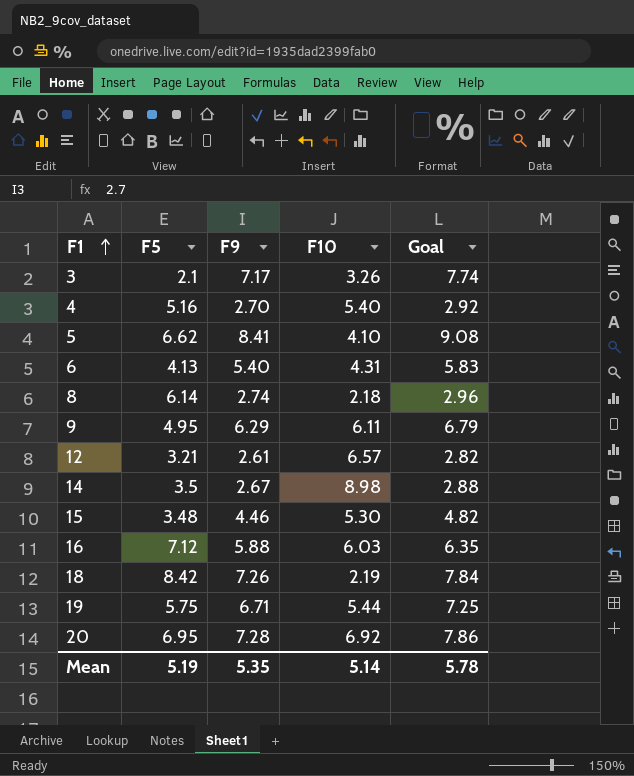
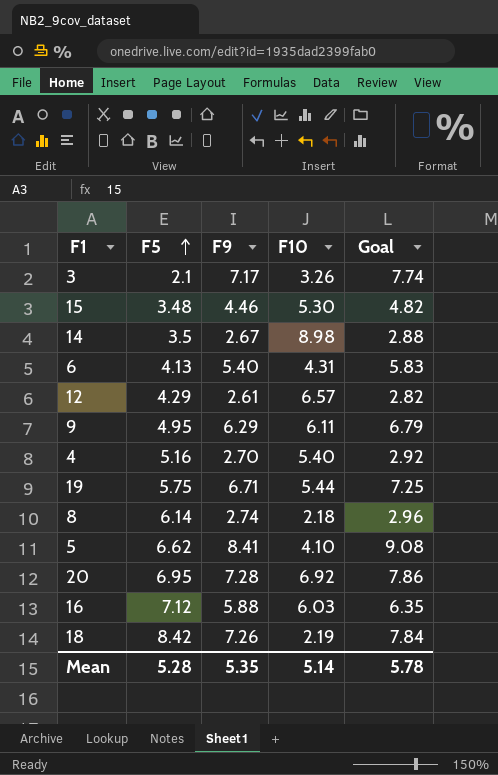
row order: F1 ascending -> F5 ascending
12 | F5: 3.21 -> 4.29
Mean | F5: 5.19 -> 5.28

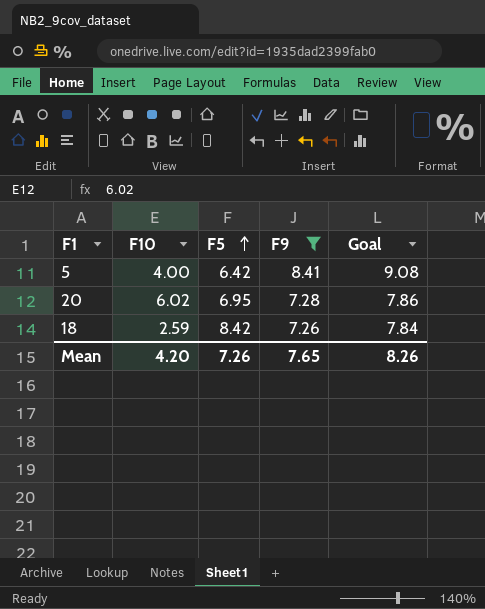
filter: none -> F9 >= 7.26
column F10 | position: 4 -> 2
5 | F10: 4.10 -> 4.00
5 | F5: 6.62 -> 6.42
20 | F10: 6.92 -> 6.02
18 | F10: 2.19 -> 2.59
Mean | F10: 5.14 -> 4.20
Mean | F5: 5.28 -> 7.26
Mean | F9: 5.35 -> 7.65
Mean | Goal: 5.78 -> 8.26

